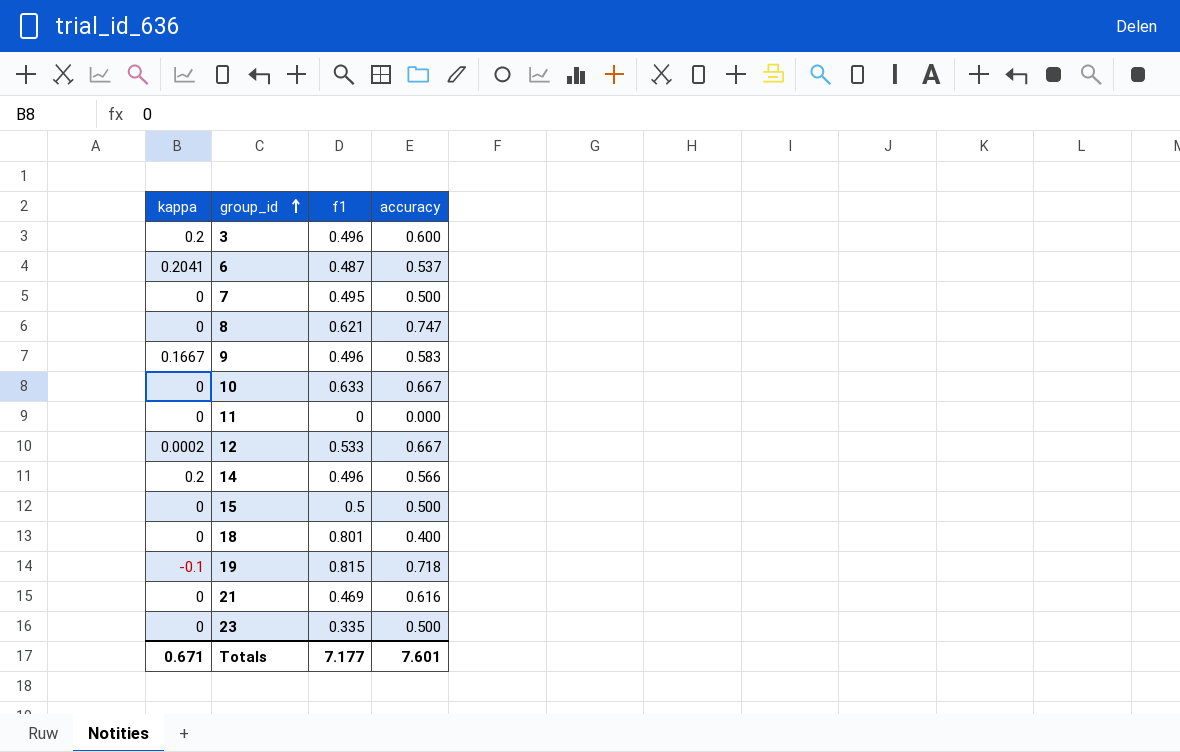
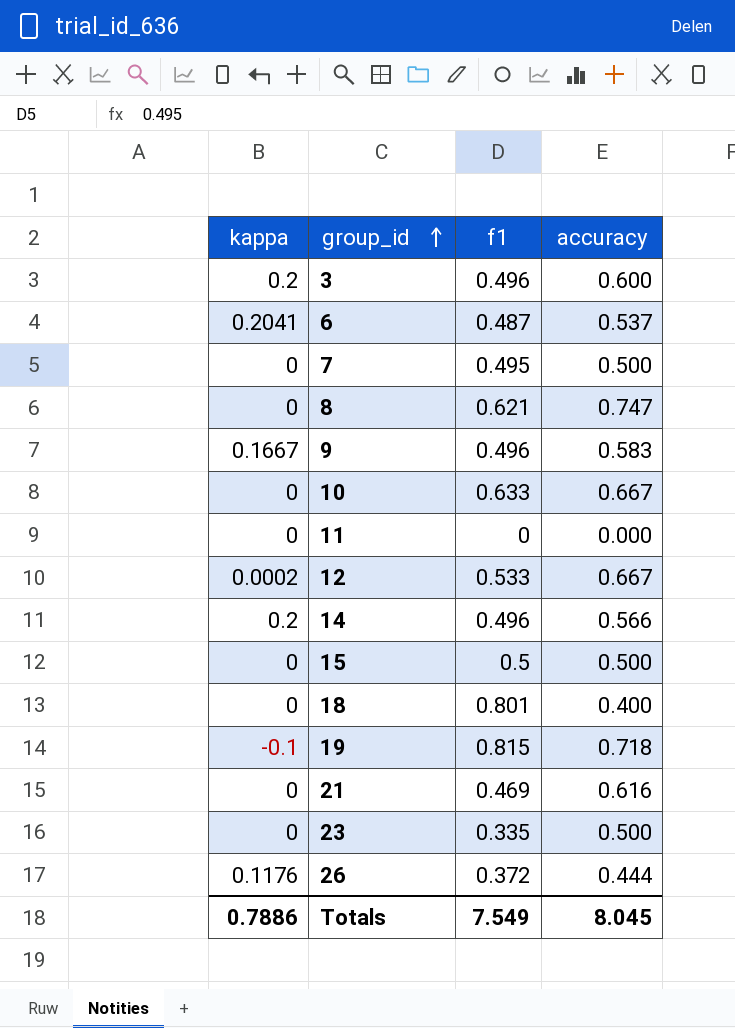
row 26: none -> 0.1176 | 0.372 | 0.444
Totals | kappa: 0.671 -> 0.7886
Totals | f1: 7.177 -> 7.549
Totals | accuracy: 7.601 -> 8.045

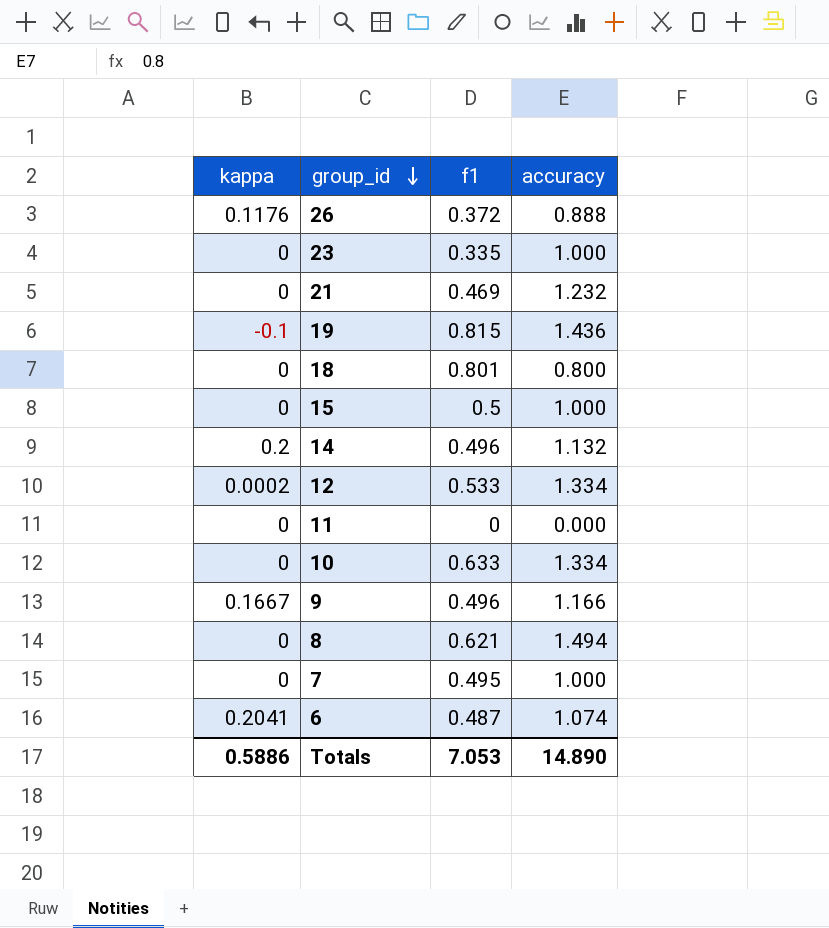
row order: group_id ascending -> group_id descending
row 3: 0.2 | 0.496 | 0.600 -> none
26 | accuracy: 0.444 -> 0.888
23 | accuracy: 0.500 -> 1.000
21 | accuracy: 0.616 -> 1.232
19 | accuracy: 0.718 -> 1.436
18 | accuracy: 0.400 -> 0.800
15 | accuracy: 0.500 -> 1.000
14 | accuracy: 0.566 -> 1.132
12 | accuracy: 0.667 -> 1.334
10 | accuracy: 0.667 -> 1.334
9 | accuracy: 0.583 -> 1.166
8 | accuracy: 0.747 -> 1.494
7 | accuracy: 0.500 -> 1.000
6 | accuracy: 0.537 -> 1.074
Totals | kappa: 0.7886 -> 0.5886
Totals | f1: 7.549 -> 7.053
Totals | accuracy: 8.045 -> 14.890

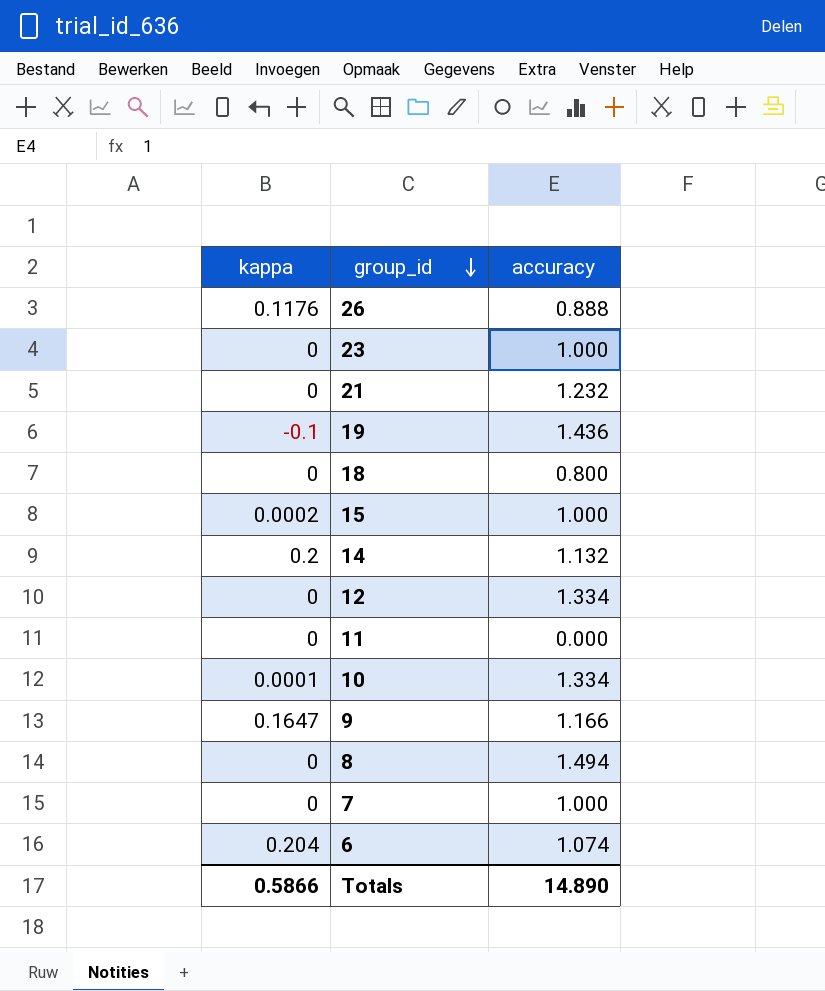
column f1 | position: 3 -> none
15 | kappa: 0 -> 0.0002
12 | kappa: 0.0002 -> 0
10 | kappa: 0 -> 0.0001
9 | kappa: 0.1667 -> 0.1647
6 | kappa: 0.2041 -> 0.204
Totals | kappa: 0.5886 -> 0.5866

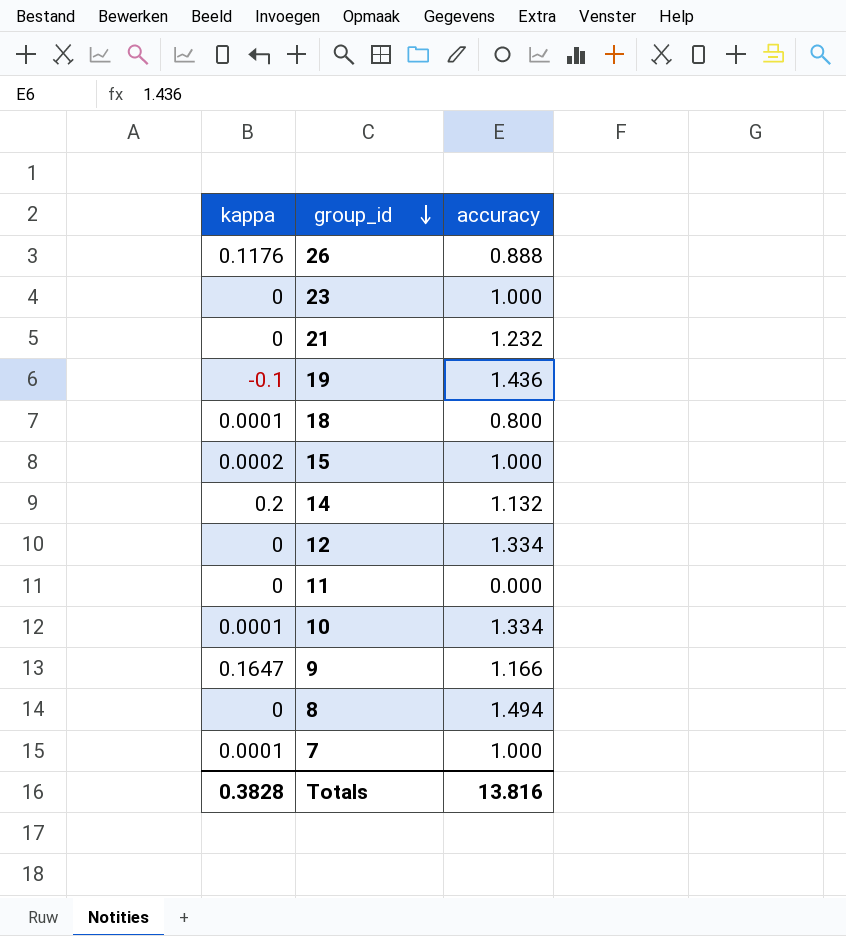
row 6: 0.204 | 1.074 -> none
18 | kappa: 0 -> 0.0001
7 | kappa: 0 -> 0.0001
Totals | kappa: 0.5866 -> 0.3828
Totals | accuracy: 14.890 -> 13.816

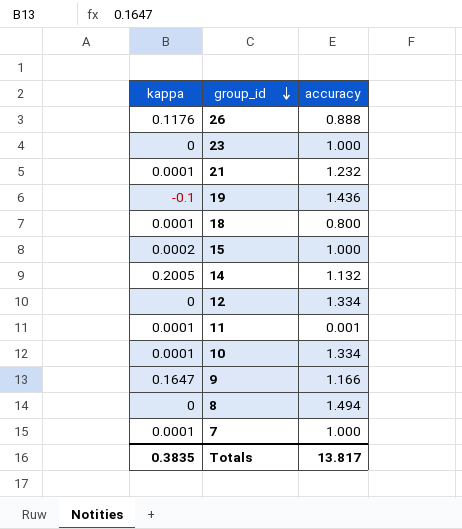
21 | kappa: 0 -> 0.0001
14 | kappa: 0.2 -> 0.2005
11 | kappa: 0 -> 0.0001
11 | accuracy: 0.000 -> 0.001
Totals | kappa: 0.3828 -> 0.3835
Totals | accuracy: 13.816 -> 13.817

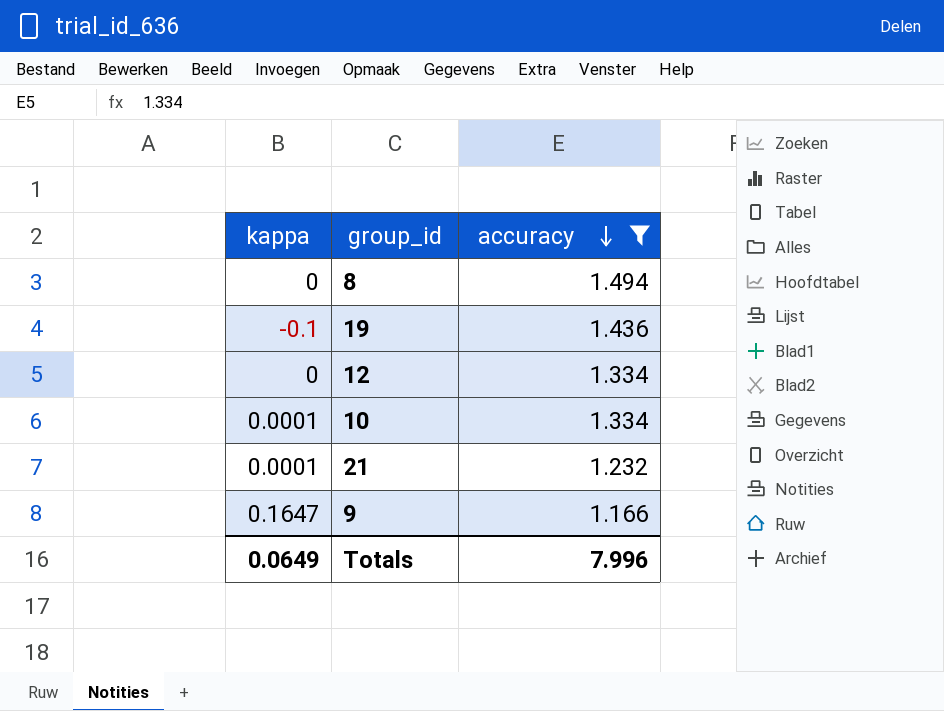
filter: none -> accuracy >= 1.166
row order: group_id descending -> accuracy descending
Totals | kappa: 0.3835 -> 0.0649
Totals | accuracy: 13.817 -> 7.996

